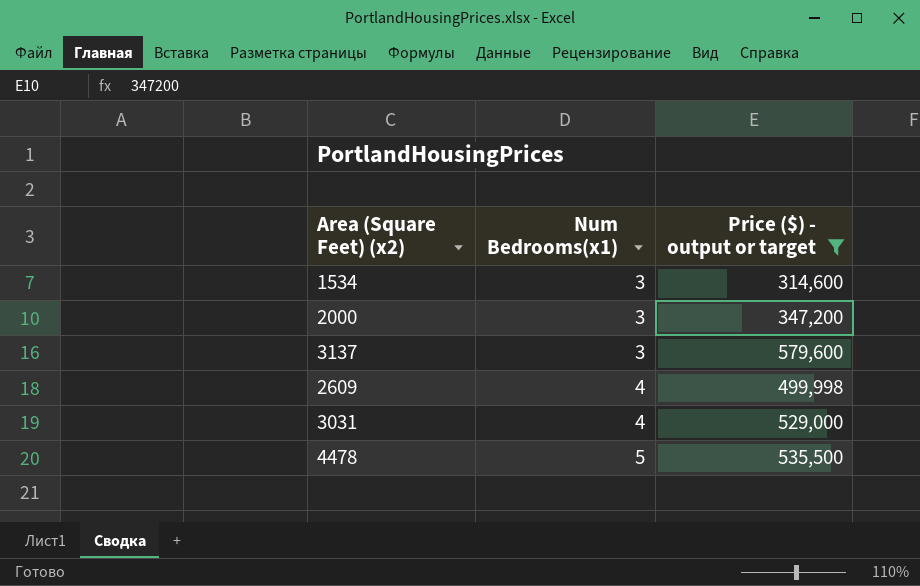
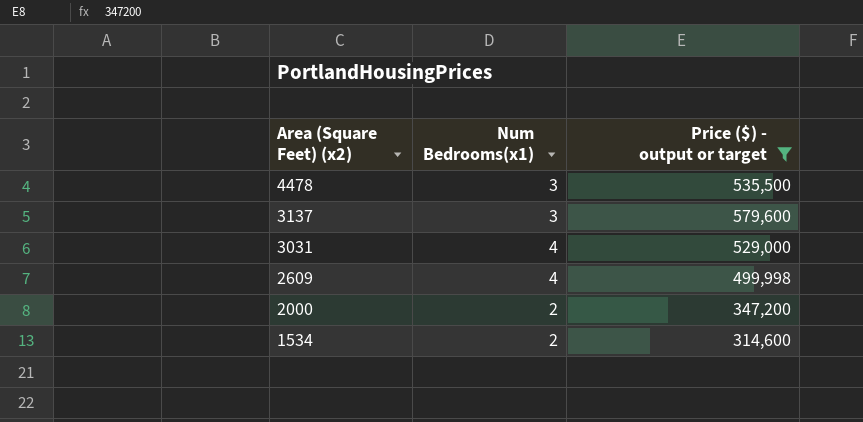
row order: Num Bedrooms(x1) ascending -> Area (Square Feet) (x2) descending
4478 | Num Bedrooms(x1): 5 -> 3
2000 | Num Bedrooms(x1): 3 -> 2
1534 | Num Bedrooms(x1): 3 -> 2

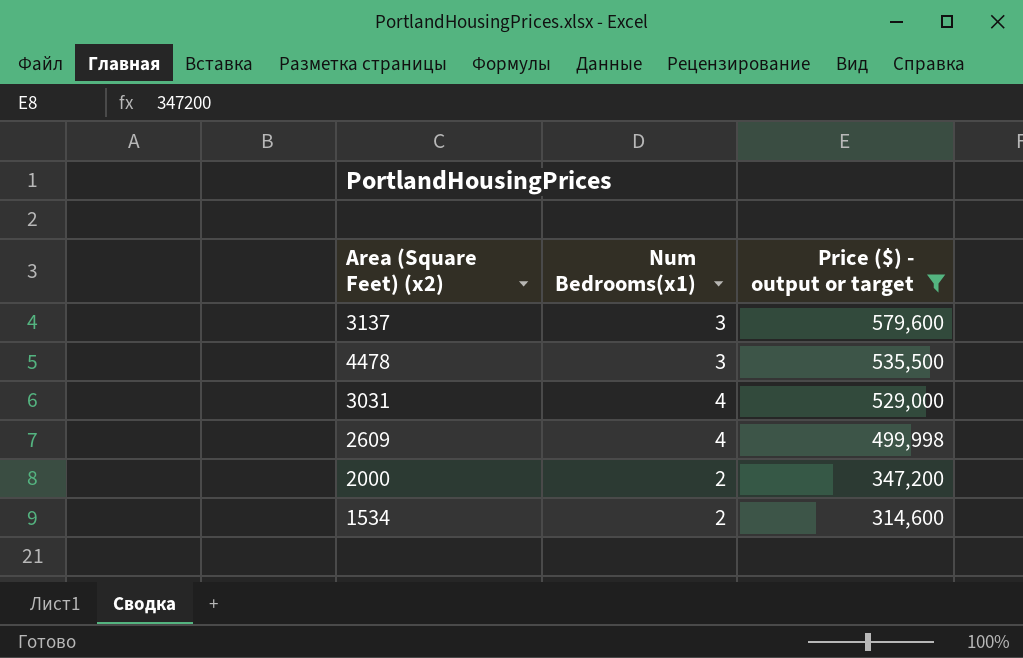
row order: Area (Square Feet) (x2) descending -> Price ($) - output or target descending

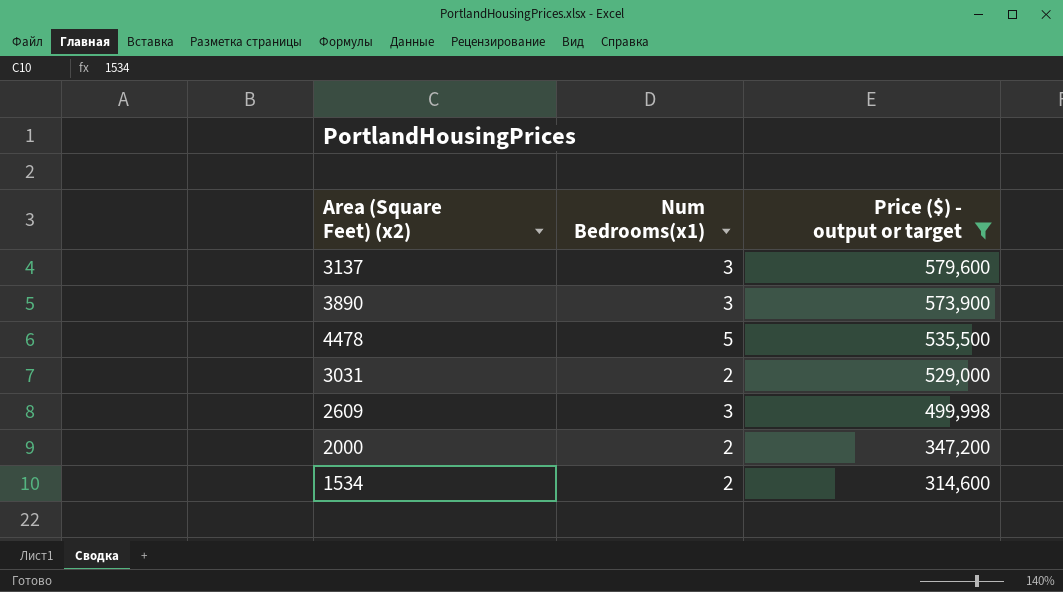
row 3890: none -> 3 | 573,900
4478 | Num Bedrooms(x1): 3 -> 5
3031 | Num Bedrooms(x1): 4 -> 2
2609 | Num Bedrooms(x1): 4 -> 3

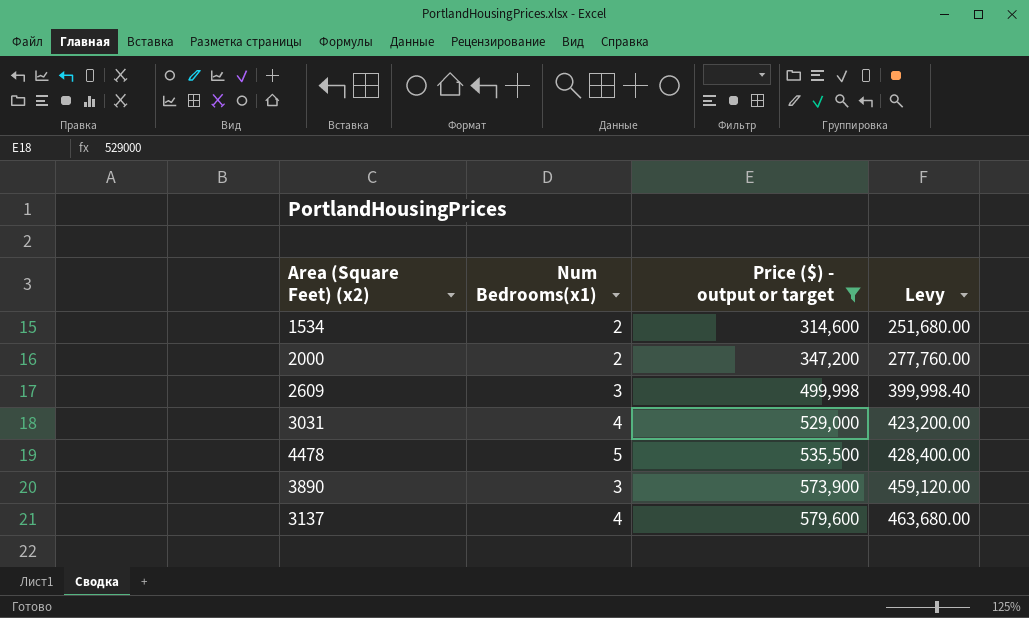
row order: Price ($) - output or target descending -> Price ($) - output or target ascending
column Levy | formula: none -> [Price ($) - output or target] * 0.8
3031 | Num Bedrooms(x1): 2 -> 4
3137 | Num Bedrooms(x1): 3 -> 4

